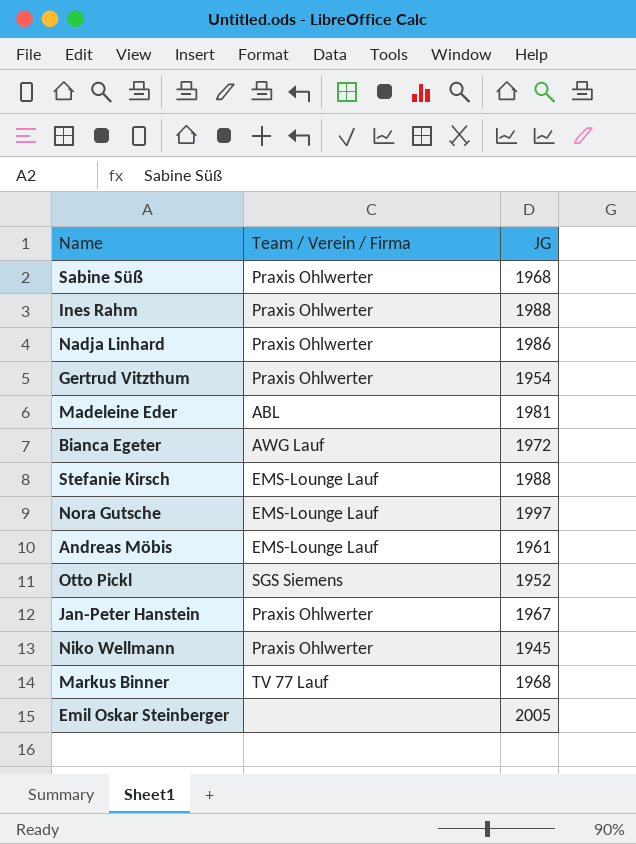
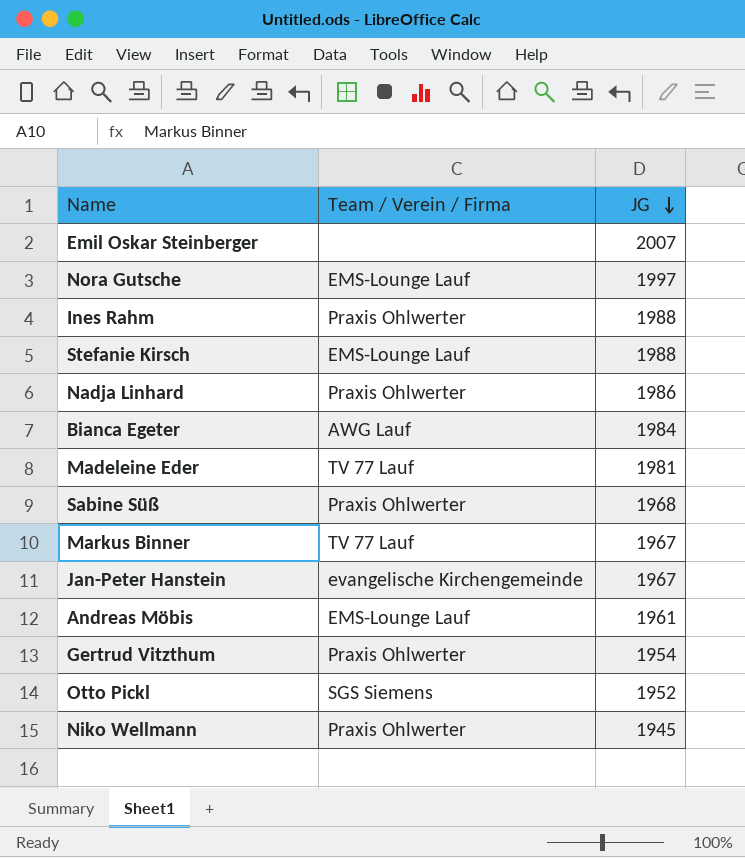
row order: none -> JG descending
Emil Oskar Steinberger | JG: 2005 -> 2007
Bianca Egeter | JG: 1972 -> 1984
Madeleine Eder | Team / Verein / Firma: ABL -> TV 77 Lauf
Markus Binner | JG: 1968 -> 1967
Jan-Peter Hanstein | Team / Verein / Firma: Praxis Ohlwerter -> evangelische Kirchengemeinde

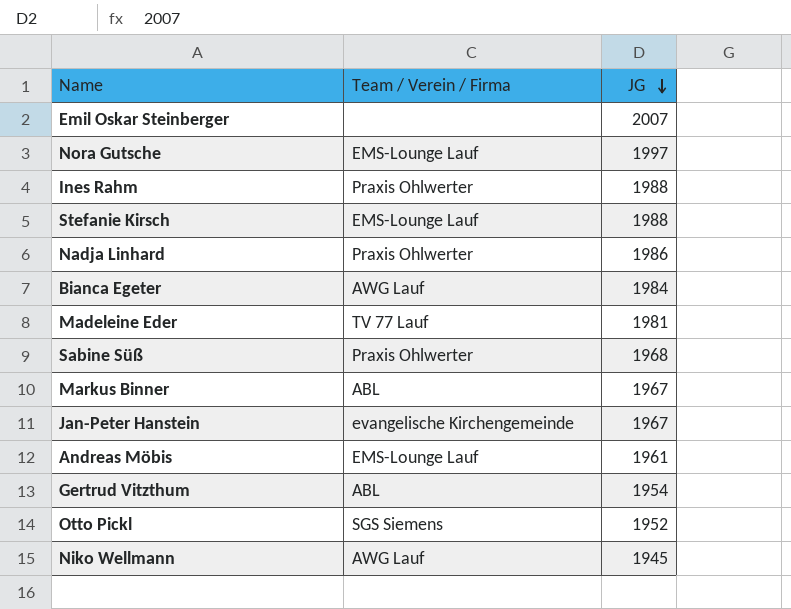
Markus Binner | Team / Verein / Firma: TV 77 Lauf -> ABL
Gertrud Vitzthum | Team / Verein / Firma: Praxis Ohlwerter -> ABL
Niko Wellmann | Team / Verein / Firma: Praxis Ohlwerter -> AWG Lauf

